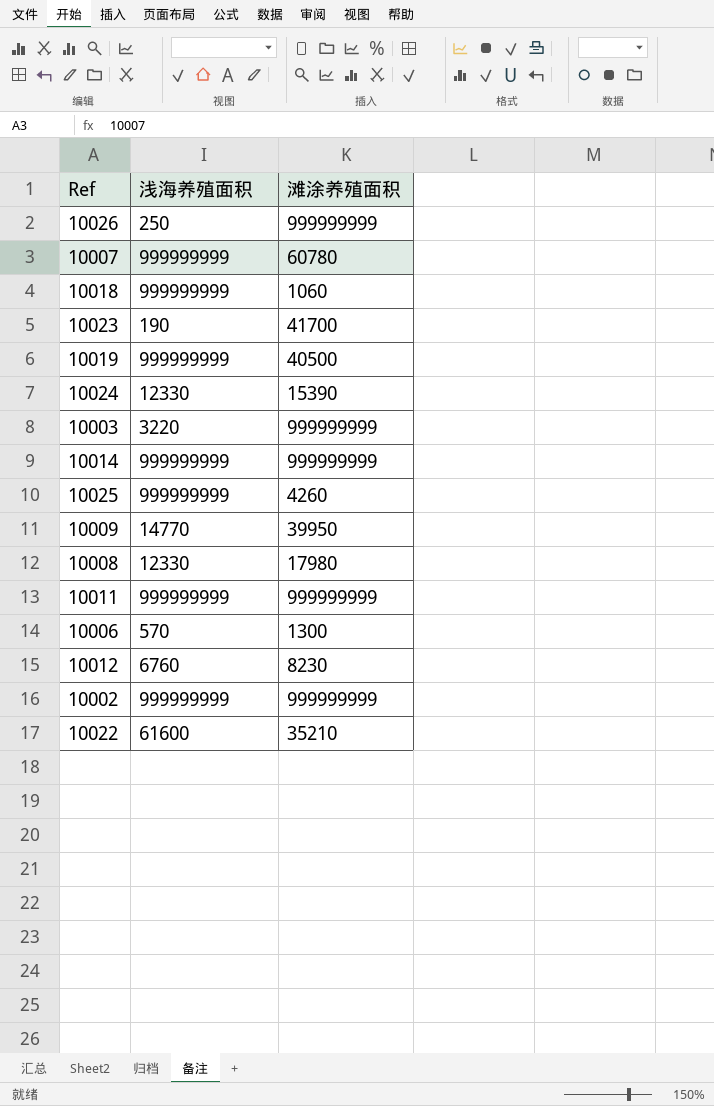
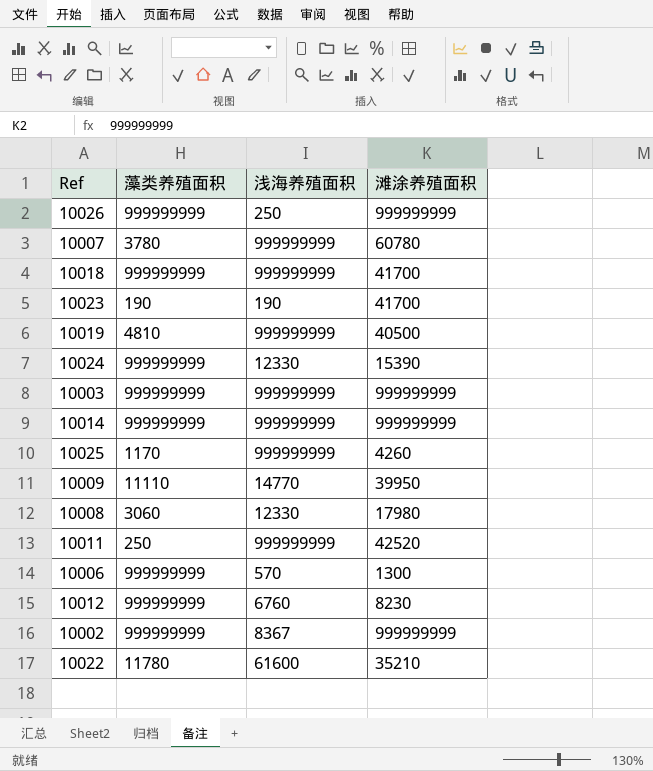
column 藻类养殖面积 | position: none -> 2
10018 | 滩涂养殖面积: 1060 -> 41700
10003 | 浅海养殖面积: 3220 -> 999999999
10011 | 滩涂养殖面积: 999999999 -> 42520
10002 | 浅海养殖面积: 999999999 -> 8367

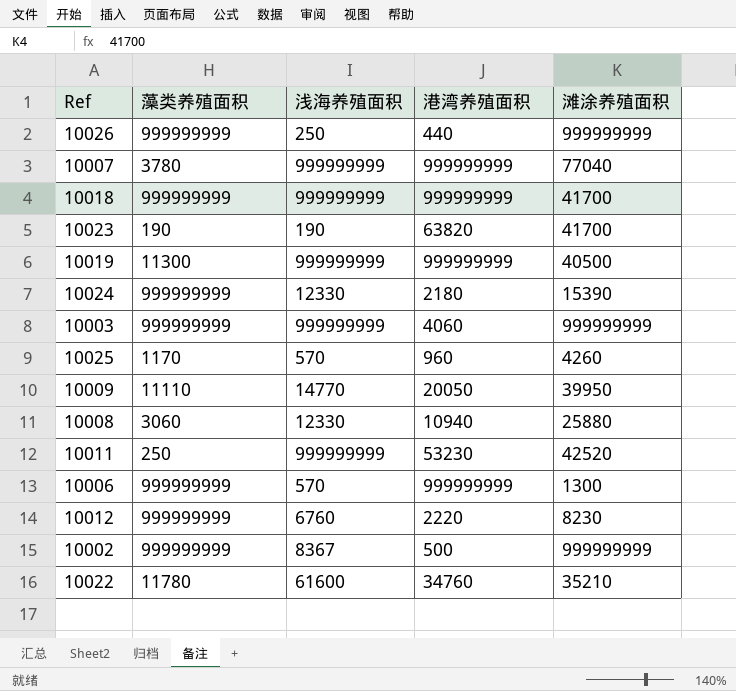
column 港湾养殖面积 | position: none -> 4
row 10014: 999999999 | 999999999 | 999999999 -> none
10007 | 滩涂养殖面积: 60780 -> 77040
10019 | 藻类养殖面积: 4810 -> 11300
10025 | 浅海养殖面积: 999999999 -> 570
10008 | 滩涂养殖面积: 17980 -> 25880

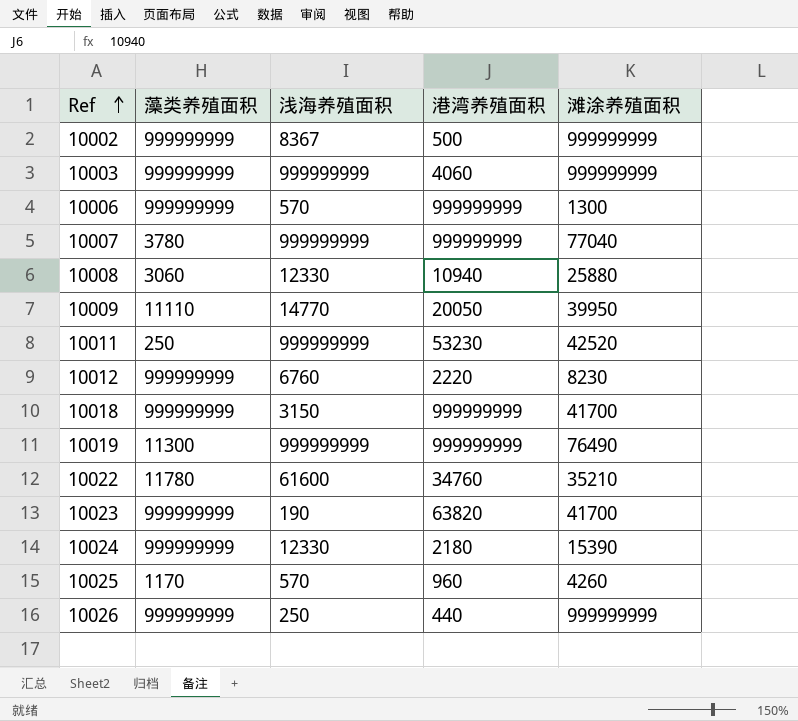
row order: none -> Ref ascending
10018 | 浅海养殖面积: 999999999 -> 3150
10019 | 滩涂养殖面积: 40500 -> 76490
10023 | 藻类养殖面积: 190 -> 999999999

